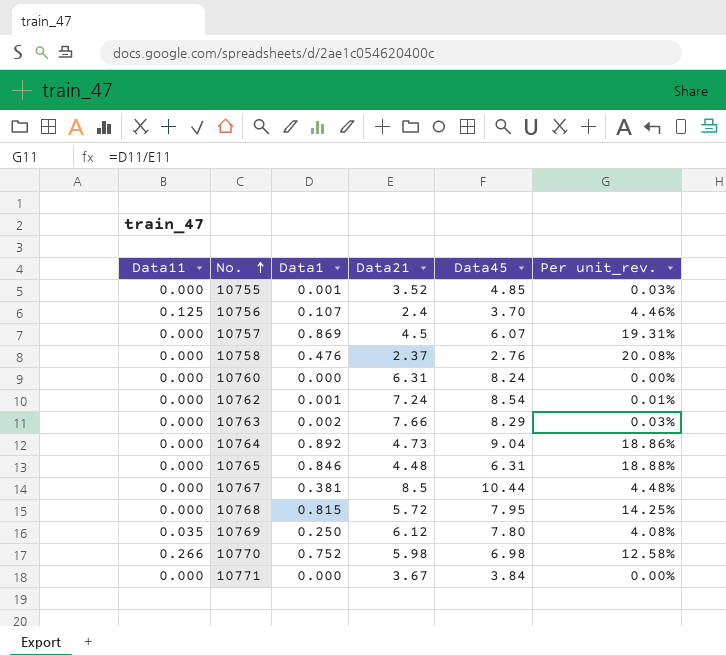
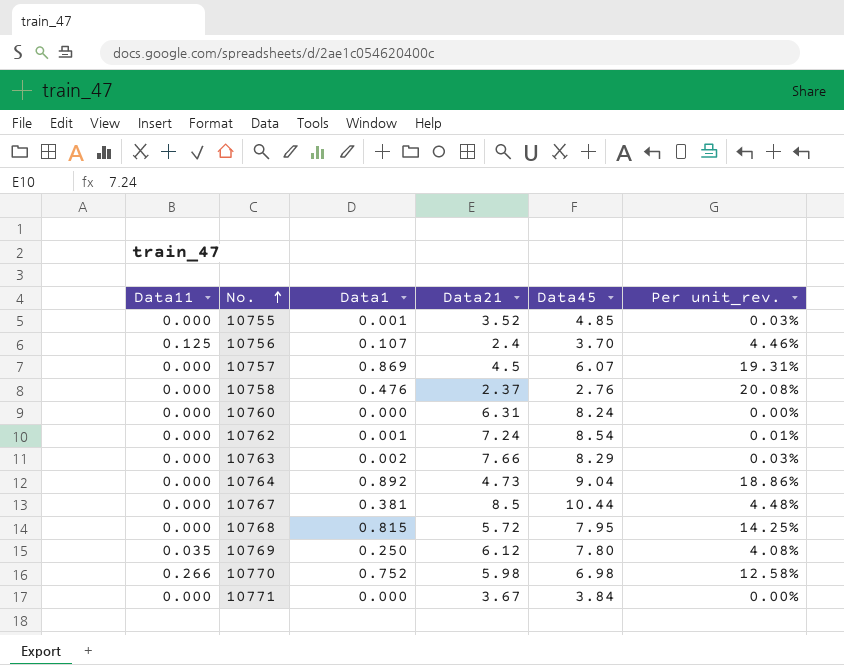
row 10765: 0.000 | 0.846 | 4.48 | 6.31 | 18.88% -> none

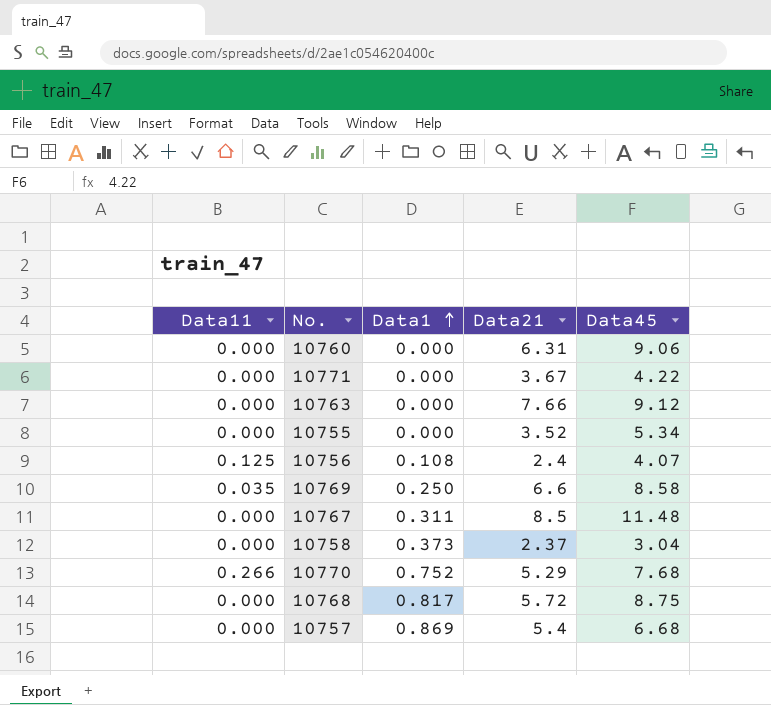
row order: No. ascending -> Data1 ascending
column Per unit_rev. | formula: [Data1] / [Data21] -> none
row 10762: 0.000 | 0.001 | 7.24 | 8.54 | 0.01% -> none
row 10764: 0.000 | 0.892 | 4.73 | 9.04 | 18.86% -> none
10760 | Data45: 8.24 -> 9.06
10771 | Data45: 3.84 -> 4.22
10763 | Data1: 0.002 -> 0.000
10763 | Data45: 8.29 -> 9.12
10755 | Data1: 0.001 -> 0.000
10755 | Data45: 4.85 -> 5.34
10756 | Data1: 0.107 -> 0.108
10756 | Data45: 3.70 -> 4.07
10769 | Data21: 6.12 -> 6.6
10769 | Data45: 7.80 -> 8.58
10767 | Data1: 0.381 -> 0.311
10767 | Data45: 10.44 -> 11.48
10758 | Data1: 0.476 -> 0.373
10758 | Data45: 2.76 -> 3.04
10770 | Data21: 5.98 -> 5.29
10770 | Data45: 6.98 -> 7.68
10768 | Data1: 0.815 -> 0.817
10768 | Data45: 7.95 -> 8.75
10757 | Data21: 4.5 -> 5.4
10757 | Data45: 6.07 -> 6.68

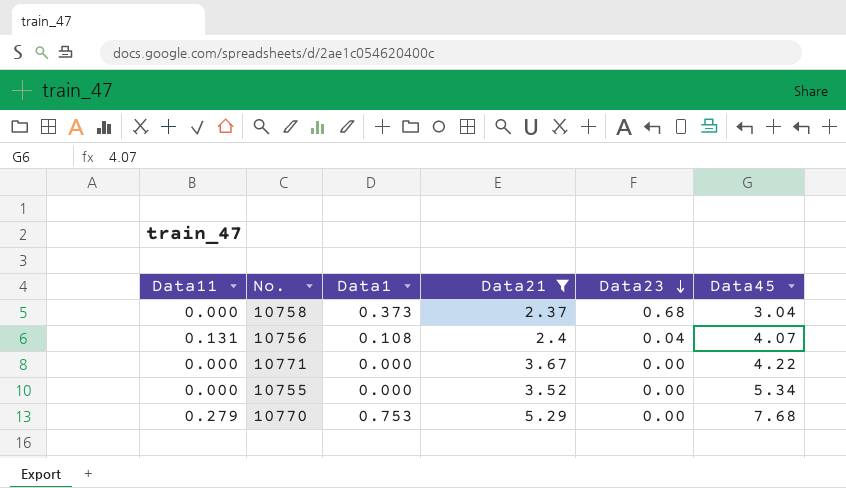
filter: none -> Data21 <= 5.29
row order: Data1 ascending -> Data23 descending
column Data23 | position: none -> 5
10756 | Data11: 0.125 -> 0.131
10770 | Data11: 0.266 -> 0.279
10770 | Data1: 0.752 -> 0.753

